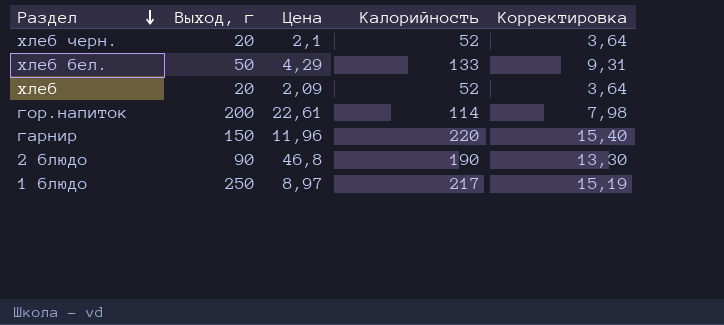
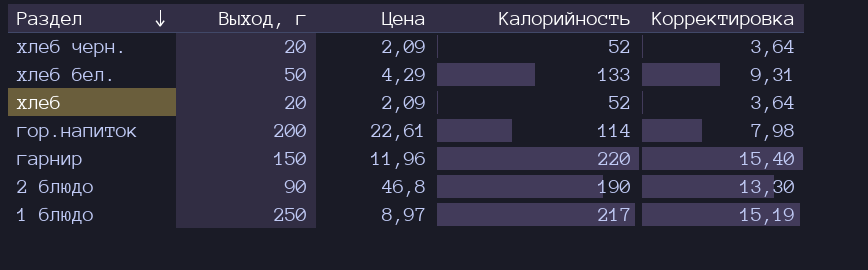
хлеб черн. | Цена: 2,1 -> 2,09

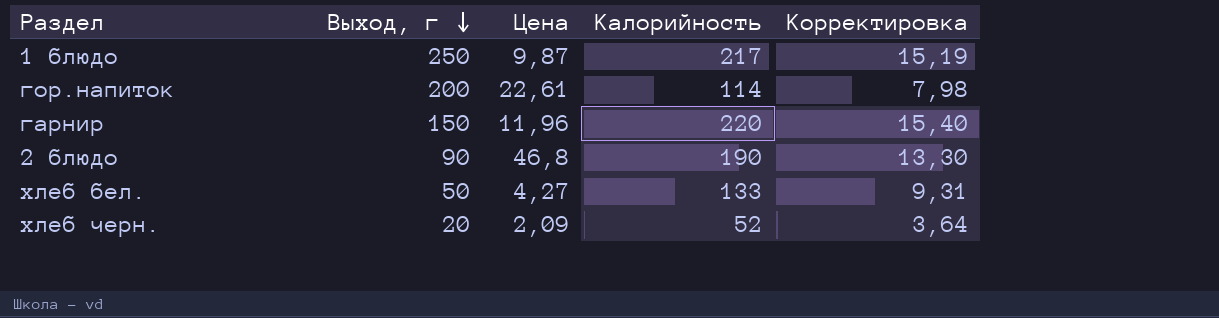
row order: Раздел descending -> Выход, г descending
row хлеб: 20 | 2,09 | 52 | 3,64 -> none
1 блюдо | Цена: 8,97 -> 9,87
хлеб бел. | Цена: 4,29 -> 4,27

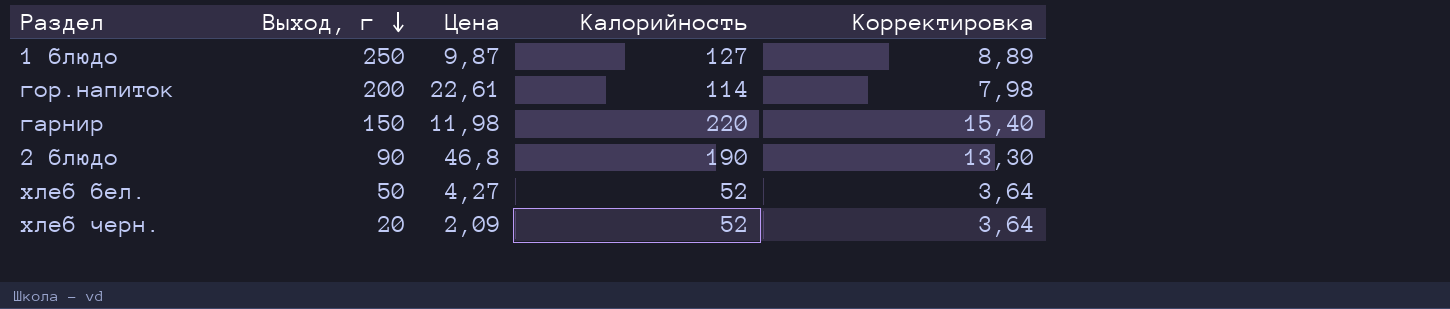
1 блюдо | Калорийность: 217 -> 127
1 блюдо | Корректировка: 15,19 -> 8,89
гарнир | Цена: 11,96 -> 11,98
хлеб бел. | Калорийность: 133 -> 52
хлеб бел. | Корректировка: 9,31 -> 3,64

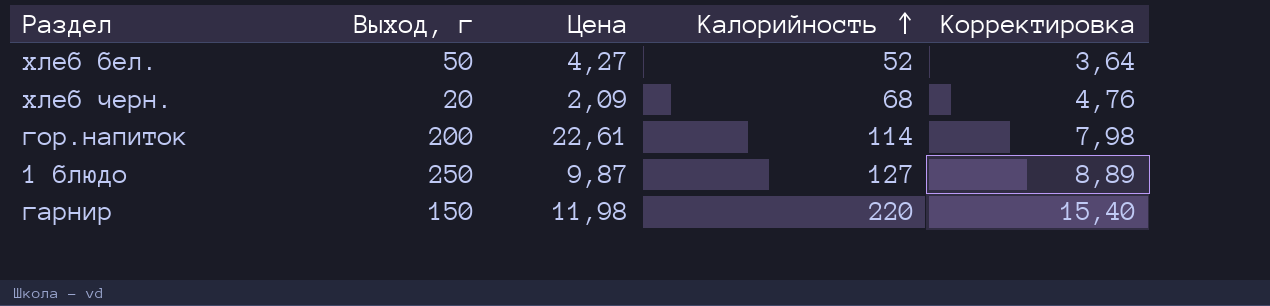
row order: Выход, г descending -> Калорийность ascending
row 2 блюдо: 90 | 46,8 | 190 | 13,30 -> none
хлеб черн. | Калорийность: 52 -> 68
хлеб черн. | Корректировка: 3,64 -> 4,76

